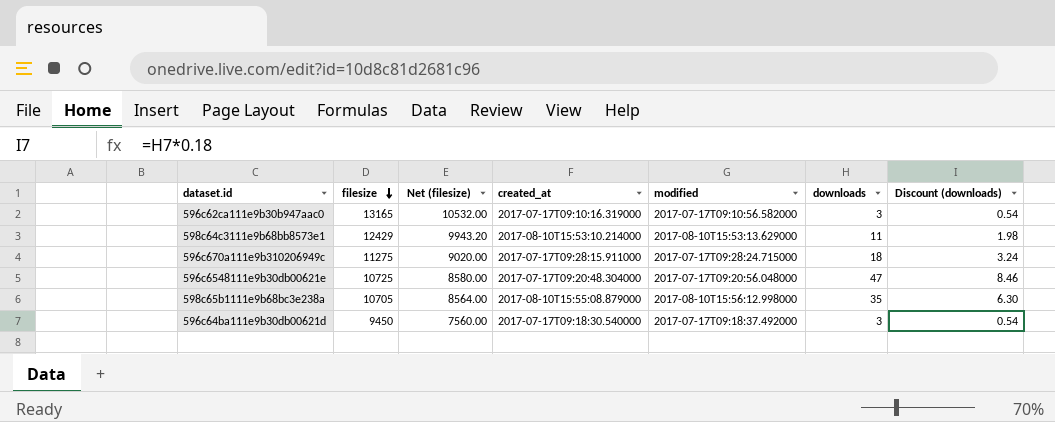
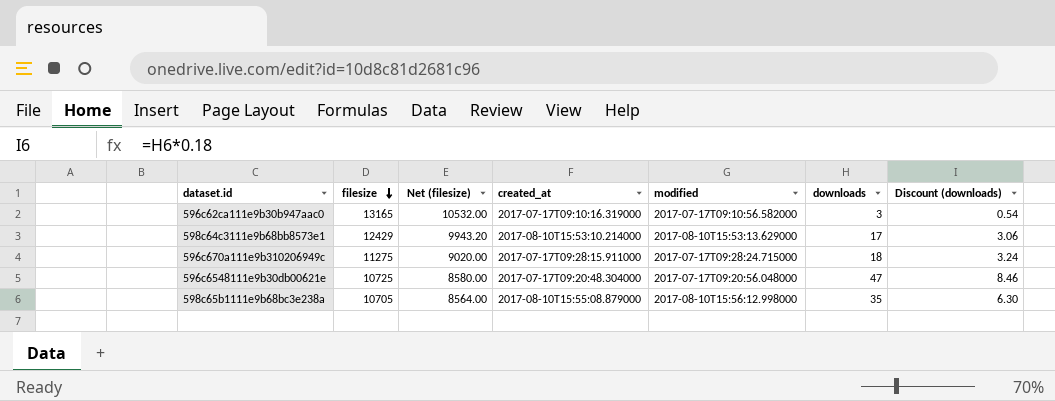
row 596c64ba111e9b30db00621d: 9450 | 7560.00 | 2017-07-17T09:18:30.540000 | 2017-07-17T09:18:37.492000 | 3 | 0.54 -> none
598c64c3111e9b68bb8573e1 | downloads: 11 -> 17
598c64c3111e9b68bb8573e1 | Discount (downloads): 1.98 -> 3.06

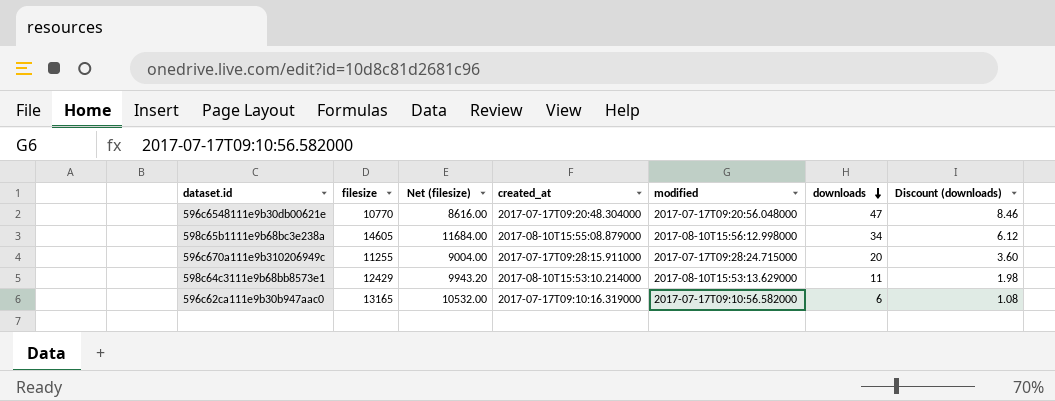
row order: filesize descending -> downloads descending
596c6548111e9b30db00621e | filesize: 10725 -> 10770
596c6548111e9b30db00621e | Net (filesize): 8580.00 -> 8616.00
598c65b1111e9b68bc3e238a | filesize: 10705 -> 14605
598c65b1111e9b68bc3e238a | Net (filesize): 8564.00 -> 11684.00
598c65b1111e9b68bc3e238a | downloads: 35 -> 34
598c65b1111e9b68bc3e238a | Discount (downloads): 6.30 -> 6.12
596c670a111e9b310206949c | filesize: 11275 -> 11255
596c670a111e9b310206949c | Net (filesize): 9020.00 -> 9004.00
596c670a111e9b310206949c | downloads: 18 -> 20
596c670a111e9b310206949c | Discount (downloads): 3.24 -> 3.60
598c64c3111e9b68bb8573e1 | downloads: 17 -> 11
598c64c3111e9b68bb8573e1 | Discount (downloads): 3.06 -> 1.98
596c62ca111e9b30b947aac0 | downloads: 3 -> 6
596c62ca111e9b30b947aac0 | Discount (downloads): 0.54 -> 1.08

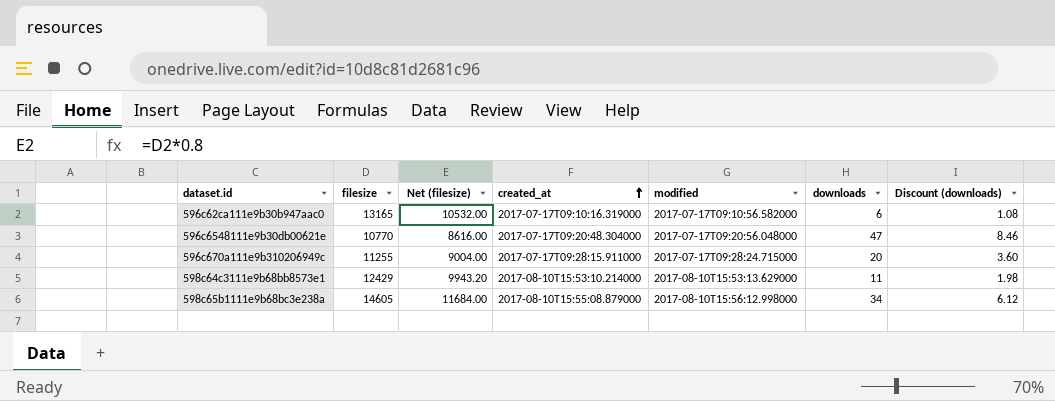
row order: downloads descending -> created_at ascending

